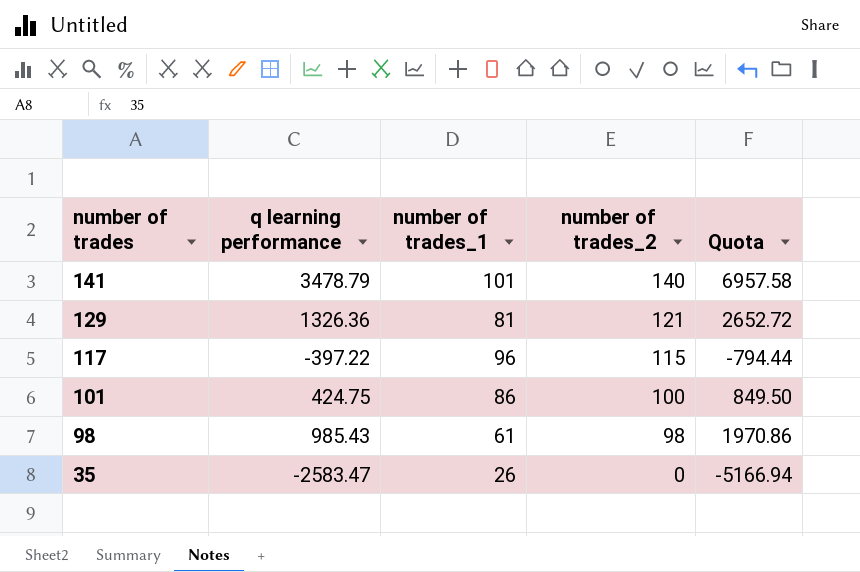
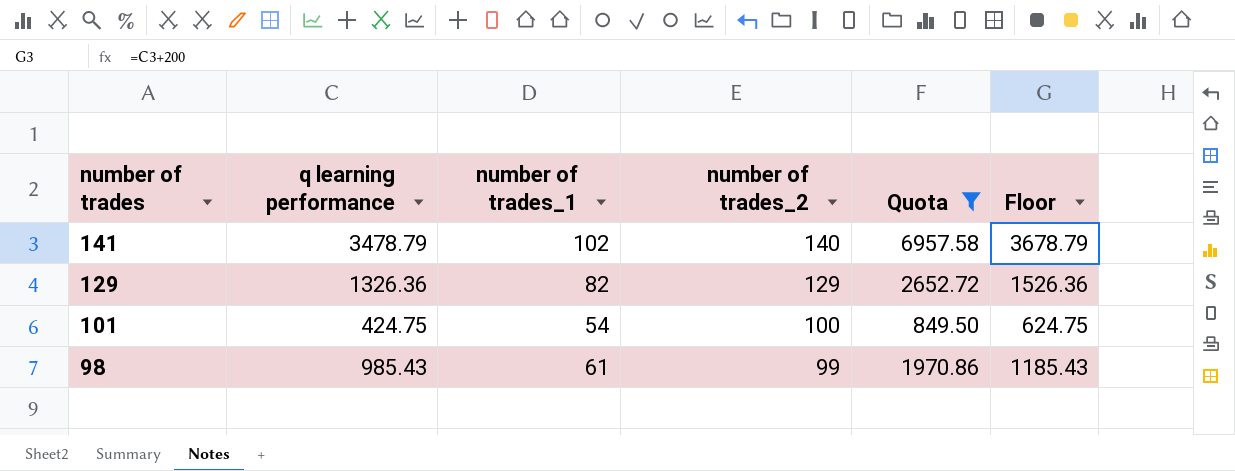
filter: none -> Quota >= 849.50
column Floor | formula: none -> [q learning performance] + 200
141 | number of trades_1: 101 -> 102
129 | number of trades_1: 81 -> 82
129 | number of trades_2: 121 -> 129
101 | number of trades_1: 86 -> 54
98 | number of trades_2: 98 -> 99

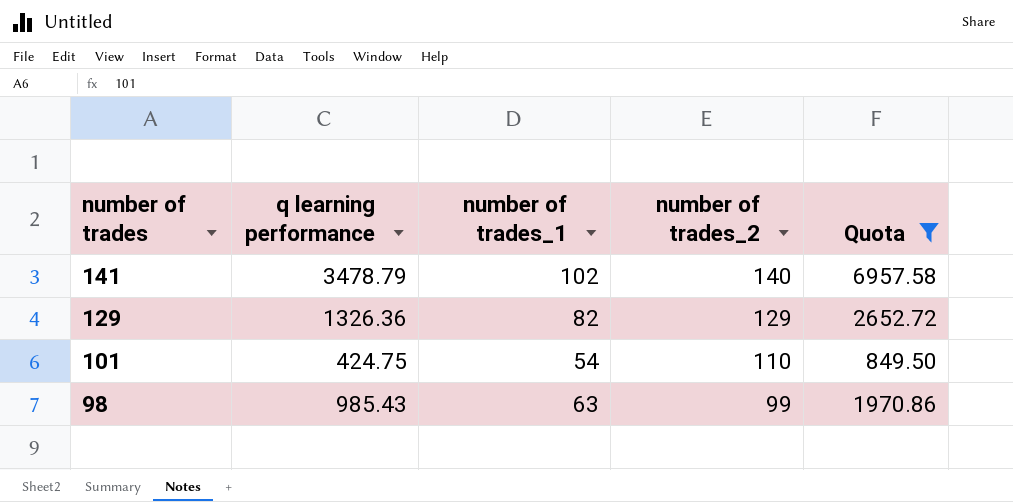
column Floor | formula: [q learning performance] + 200 -> none
101 | number of trades_2: 100 -> 110
98 | number of trades_1: 61 -> 63

